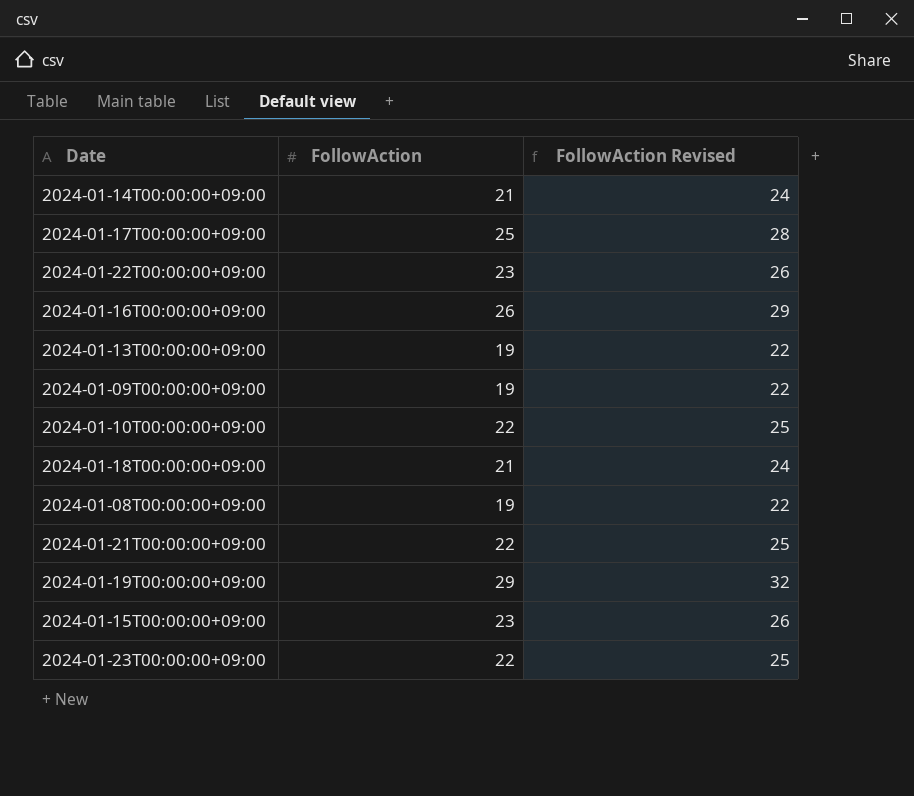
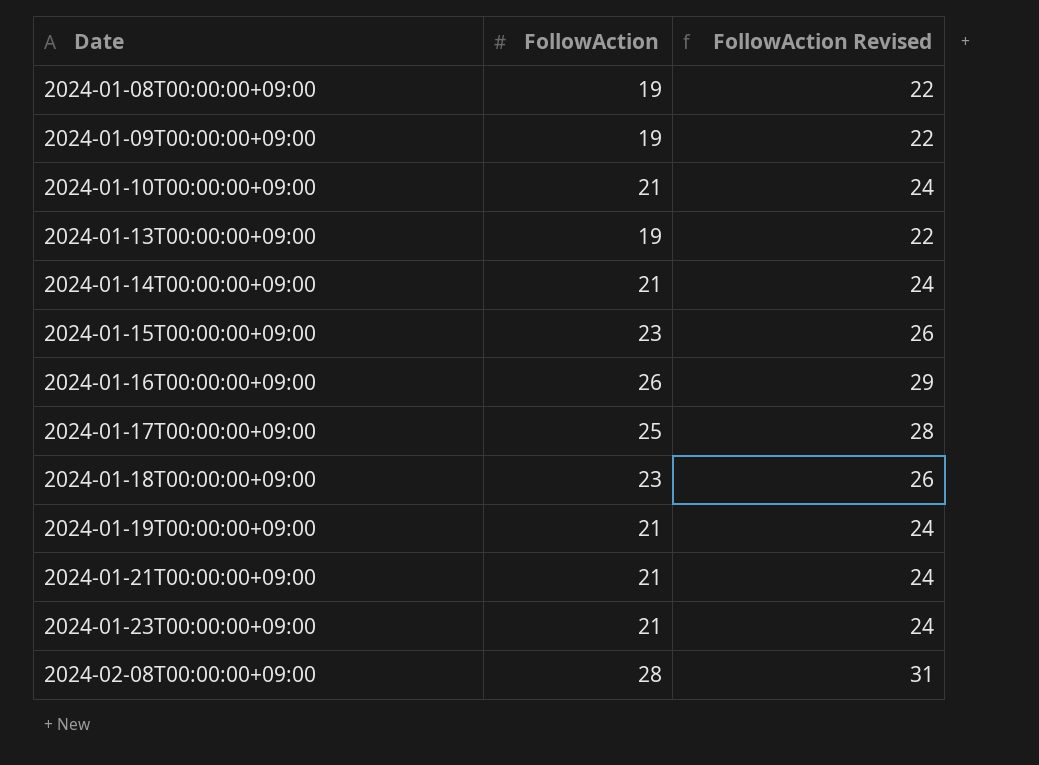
row order: none -> Date ascending
row 2024-01-22T00:00:00+09:00: 23 | 26 -> none
2024-01-10T00:00:00+09:00 | FollowAction: 22 -> 21
2024-01-10T00:00:00+09:00 | FollowAction Revised: 25 -> 24
2024-01-18T00:00:00+09:00 | FollowAction: 21 -> 23
2024-01-18T00:00:00+09:00 | FollowAction Revised: 24 -> 26
2024-01-19T00:00:00+09:00 | FollowAction: 29 -> 21
2024-01-19T00:00:00+09:00 | FollowAction Revised: 32 -> 24
2024-01-21T00:00:00+09:00 | FollowAction: 22 -> 21
2024-01-21T00:00:00+09:00 | FollowAction Revised: 25 -> 24
2024-01-23T00:00:00+09:00 | FollowAction: 22 -> 21
2024-01-23T00:00:00+09:00 | FollowAction Revised: 25 -> 24
row 2024-02-08T00:00:00+09:00: none -> 28 | 31

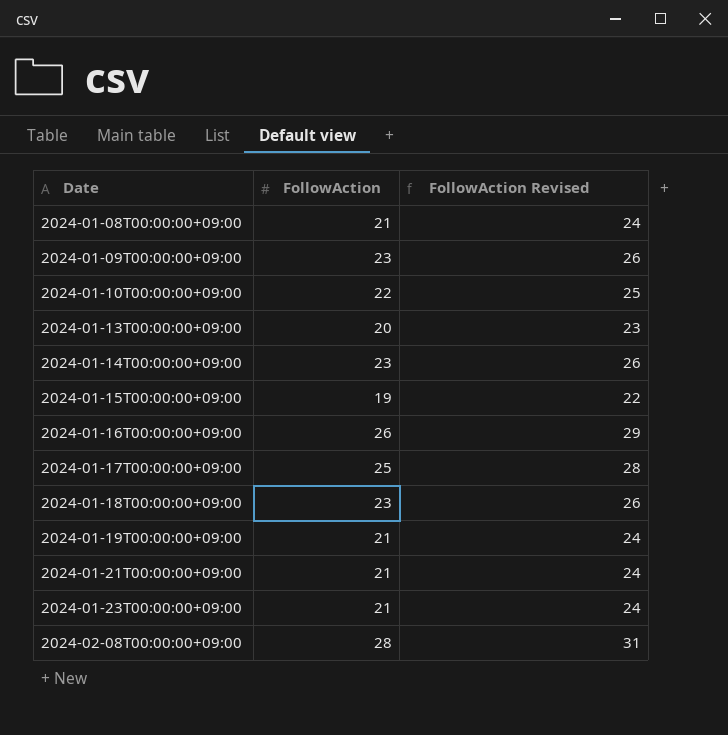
2024-01-08T00:00:00+09:00 | FollowAction: 19 -> 21
2024-01-08T00:00:00+09:00 | FollowAction Revised: 22 -> 24
2024-01-09T00:00:00+09:00 | FollowAction: 19 -> 23
2024-01-09T00:00:00+09:00 | FollowAction Revised: 22 -> 26
2024-01-10T00:00:00+09:00 | FollowAction: 21 -> 22
2024-01-10T00:00:00+09:00 | FollowAction Revised: 24 -> 25
2024-01-13T00:00:00+09:00 | FollowAction: 19 -> 20
2024-01-13T00:00:00+09:00 | FollowAction Revised: 22 -> 23
2024-01-14T00:00:00+09:00 | FollowAction: 21 -> 23
2024-01-14T00:00:00+09:00 | FollowAction Revised: 24 -> 26
2024-01-15T00:00:00+09:00 | FollowAction: 23 -> 19
2024-01-15T00:00:00+09:00 | FollowAction Revised: 26 -> 22

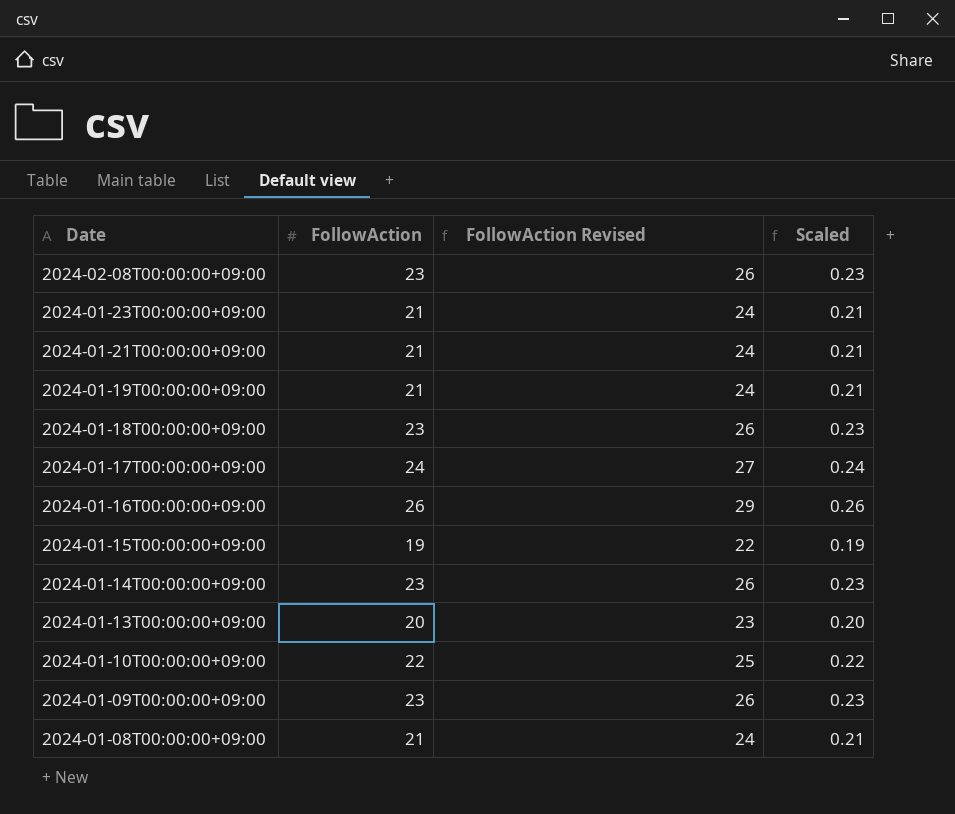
row order: Date ascending -> Date descending
column Scaled | formula: none -> [FollowAction] * 0.01
2024-02-08T00:00:00+09:00 | FollowAction: 28 -> 23
2024-02-08T00:00:00+09:00 | FollowAction Revised: 31 -> 26
2024-01-17T00:00:00+09:00 | FollowAction: 25 -> 24
2024-01-17T00:00:00+09:00 | FollowAction Revised: 28 -> 27

